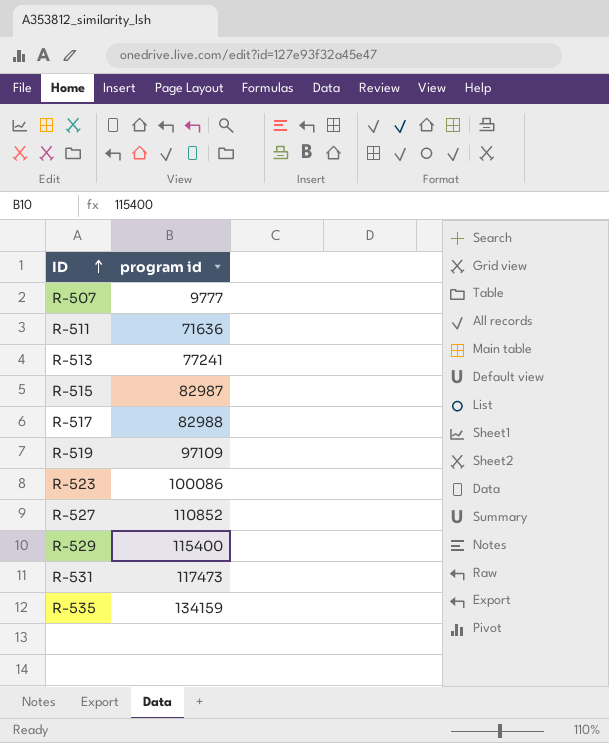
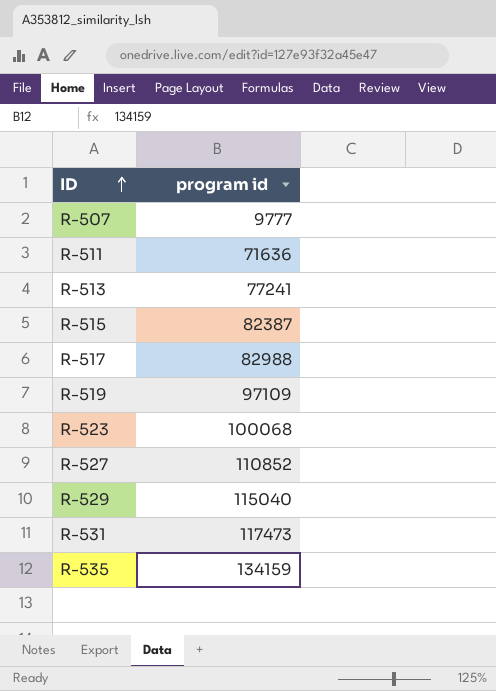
R-515 | program id: 82987 -> 82387
R-523 | program id: 100086 -> 100068
R-529 | program id: 115400 -> 115040

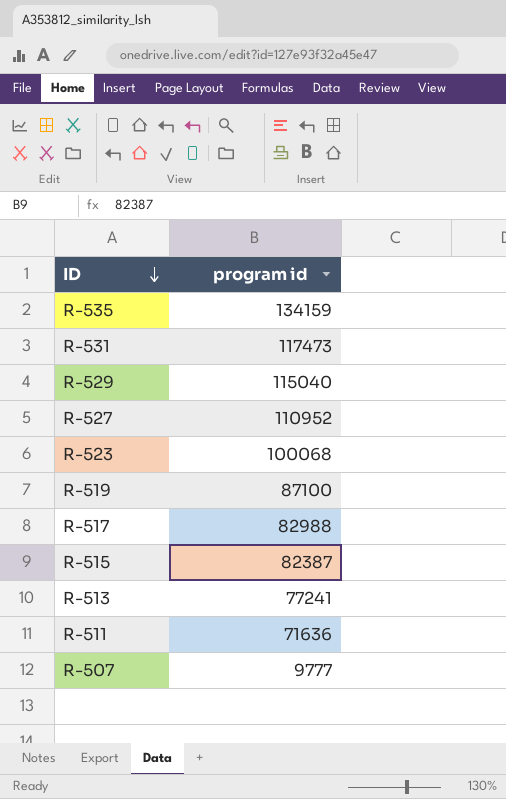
row order: ID ascending -> ID descending
R-527 | program id: 110852 -> 110952
R-519 | program id: 97109 -> 87100

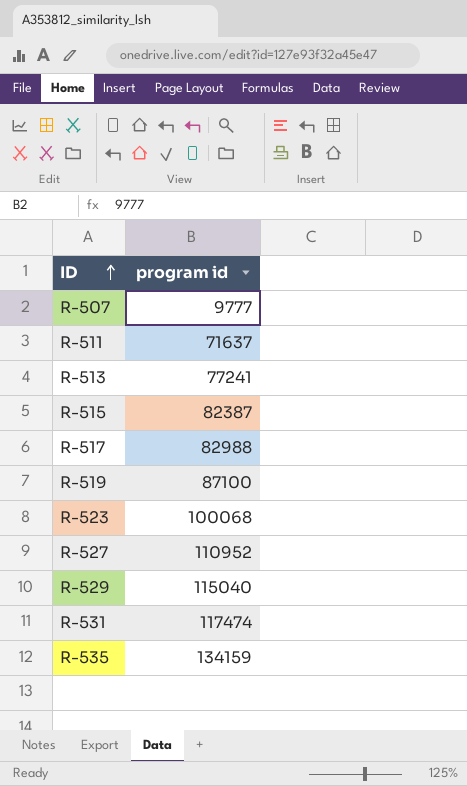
row order: ID descending -> ID ascending
R-511 | program id: 71636 -> 71637
R-531 | program id: 117473 -> 117474

